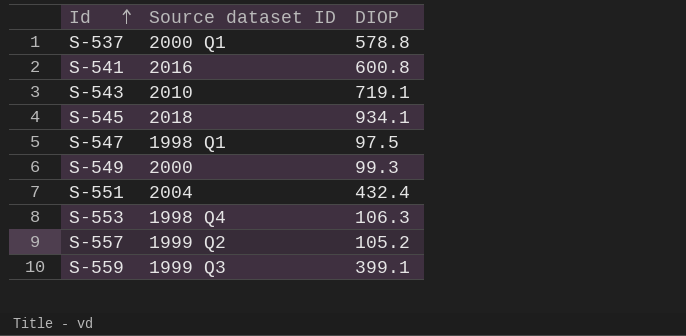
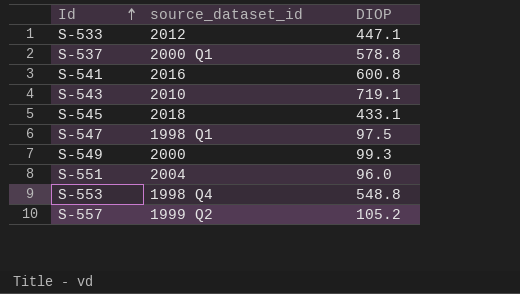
column name: Source dataset ID -> source_dataset_id
row S-559: 1999 Q3 | 399.1 -> none
row S-533: none -> 2012 | 447.1
S-545 | DIOP: 934.1 -> 433.1
S-551 | DIOP: 432.4 -> 96.0
S-553 | DIOP: 106.3 -> 548.8

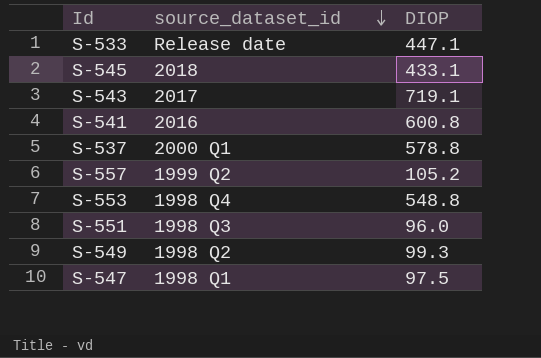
row order: Id ascending -> source_dataset_id descending
S-533 | source_dataset_id: 2012 -> Release date
S-543 | source_dataset_id: 2010 -> 2017
S-551 | source_dataset_id: 2004 -> 1998 Q3
S-549 | source_dataset_id: 2000 -> 1998 Q2

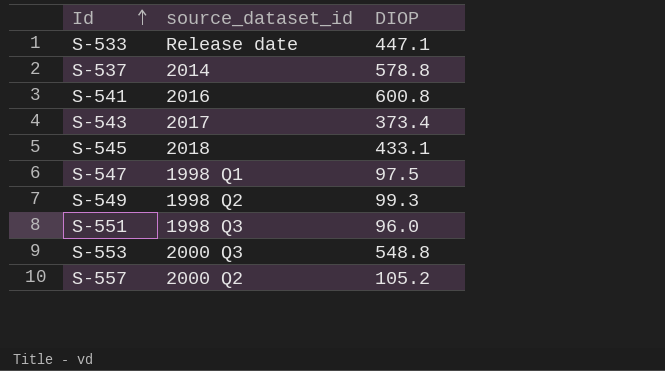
row order: source_dataset_id descending -> Id ascending
S-537 | source_dataset_id: 2000 Q1 -> 2014
S-543 | DIOP: 719.1 -> 373.4
S-553 | source_dataset_id: 1998 Q4 -> 2000 Q3
S-557 | source_dataset_id: 1999 Q2 -> 2000 Q2

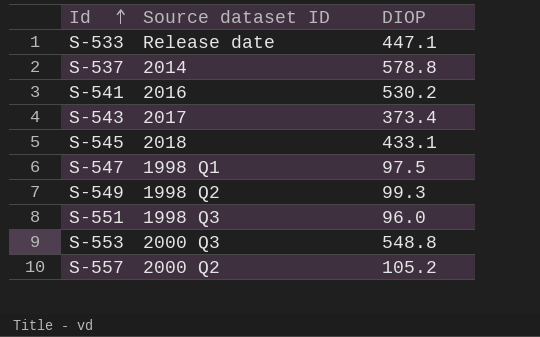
column name: source_dataset_id -> Source dataset ID
S-541 | DIOP: 600.8 -> 530.2

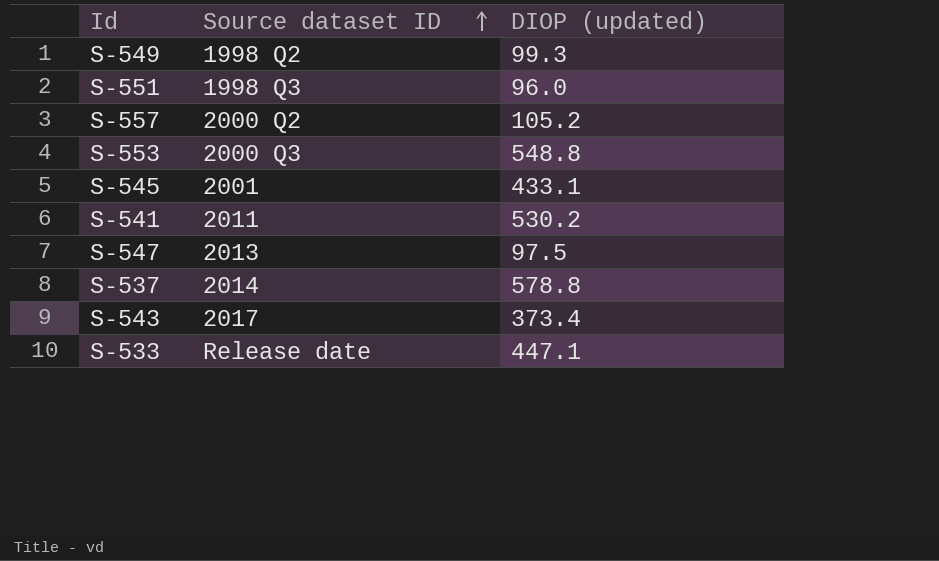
row order: Id ascending -> Source dataset ID ascending
column name: DIOP -> DIOP (updated)
S-545 | Source dataset ID: 2018 -> 2001
S-541 | Source dataset ID: 2016 -> 2011
S-547 | Source dataset ID: 1998 Q1 -> 2013

